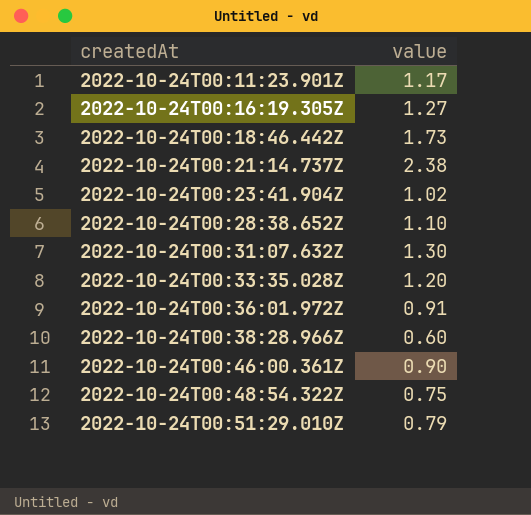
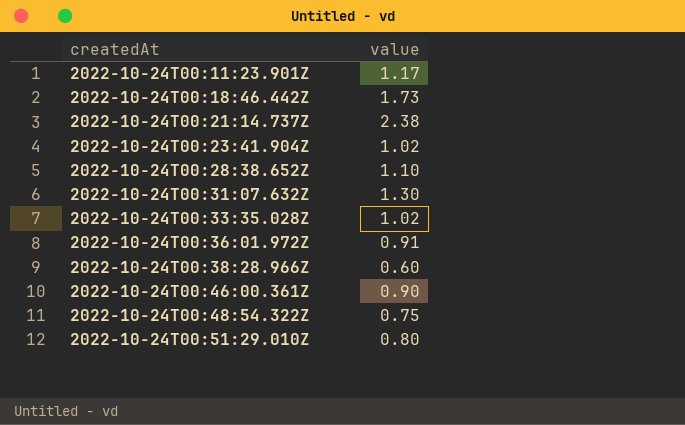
row 2022-10-24T00:16:19.305Z: 1.27 -> none
2022-10-24T00:33:35.028Z | value: 1.20 -> 1.02
2022-10-24T00:51:29.010Z | value: 0.79 -> 0.80

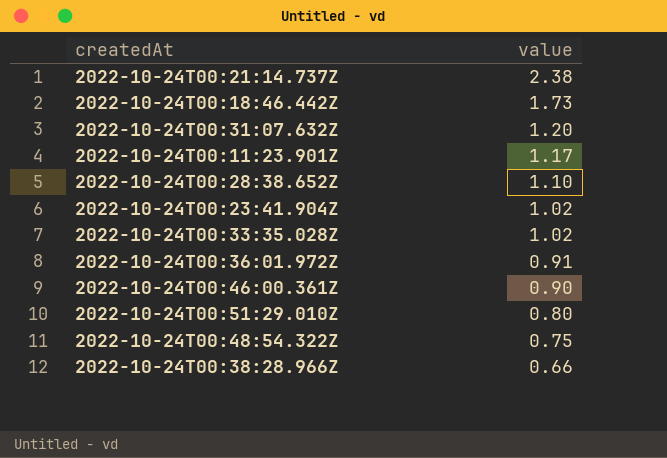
row order: createdAt ascending -> value descending
2022-10-24T00:31:07.632Z | value: 1.30 -> 1.20
2022-10-24T00:38:28.966Z | value: 0.60 -> 0.66

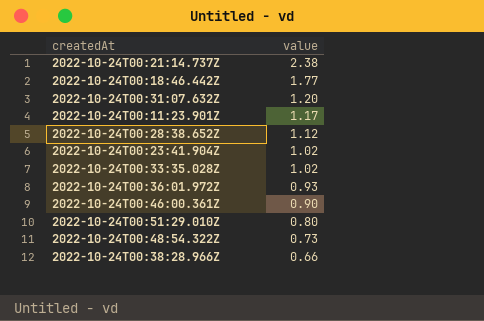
2022-10-24T00:18:46.442Z | value: 1.73 -> 1.77
2022-10-24T00:28:38.652Z | value: 1.10 -> 1.12
2022-10-24T00:36:01.972Z | value: 0.91 -> 0.93
2022-10-24T00:48:54.322Z | value: 0.75 -> 0.73

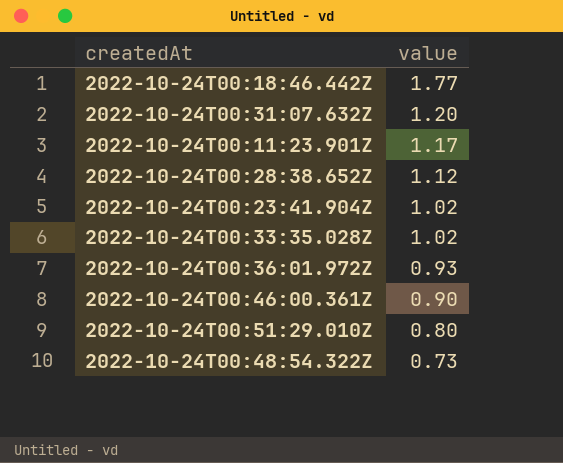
row 2022-10-24T00:21:14.737Z: 2.38 -> none
row 2022-10-24T00:38:28.966Z: 0.66 -> none

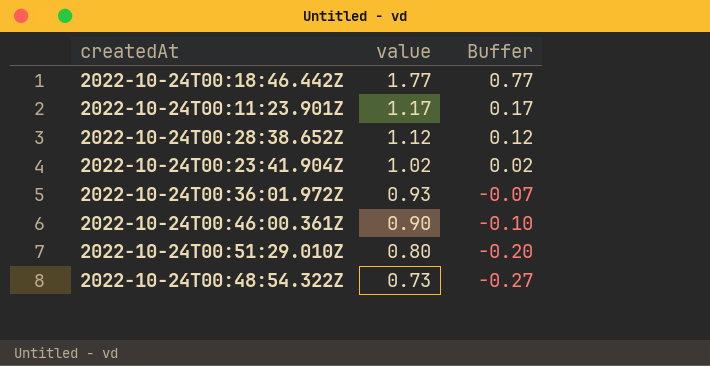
column Buffer | formula: none -> [value] - 1
row 2022-10-24T00:31:07.632Z: 1.20 -> none
row 2022-10-24T00:33:35.028Z: 1.02 -> none

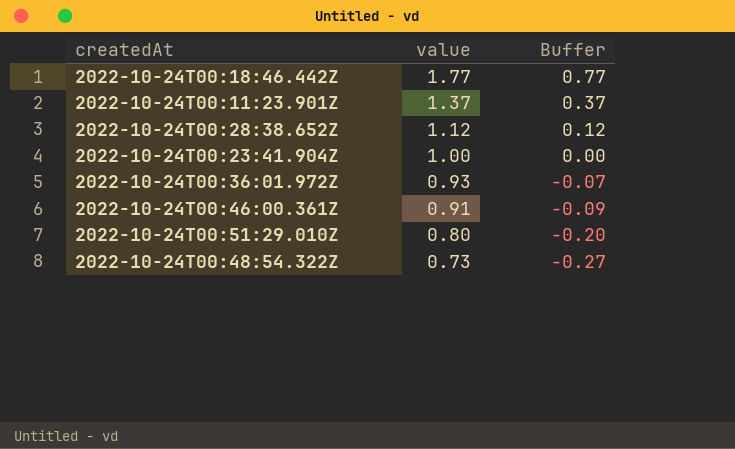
2022-10-24T00:11:23.901Z | value: 1.17 -> 1.37
2022-10-24T00:11:23.901Z | Buffer: 0.17 -> 0.37
2022-10-24T00:23:41.904Z | value: 1.02 -> 1.00
2022-10-24T00:23:41.904Z | Buffer: 0.02 -> 0.00
2022-10-24T00:46:00.361Z | value: 0.90 -> 0.91
2022-10-24T00:46:00.361Z | Buffer: -0.10 -> -0.09

